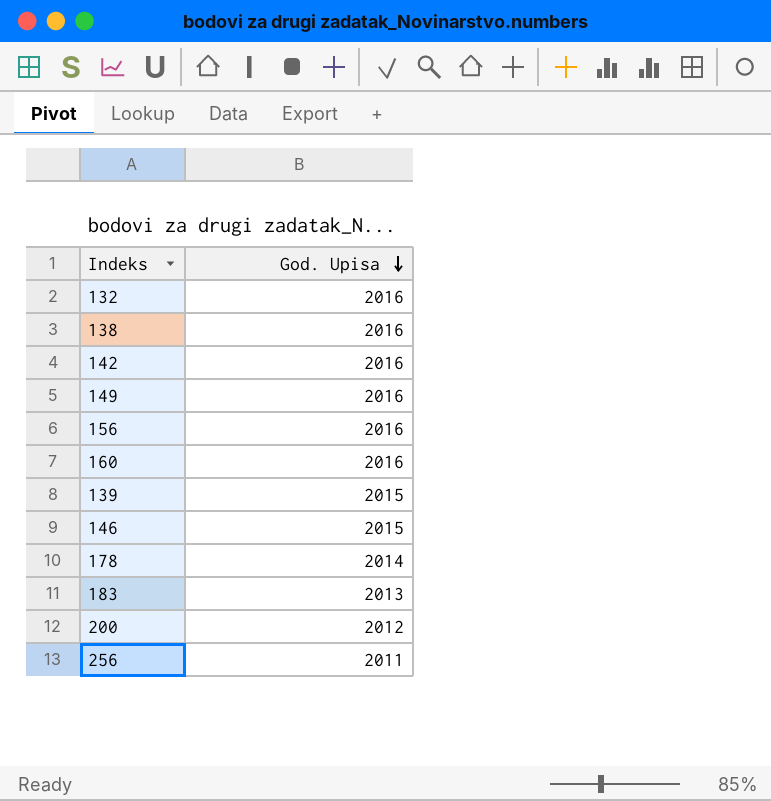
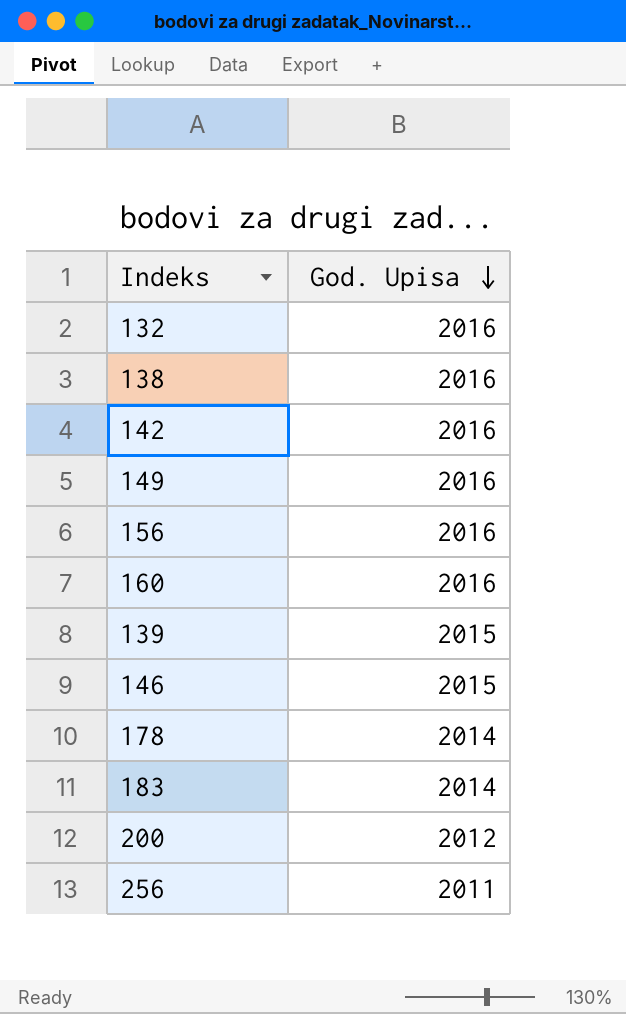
183 | God. Upisa: 2013 -> 2014

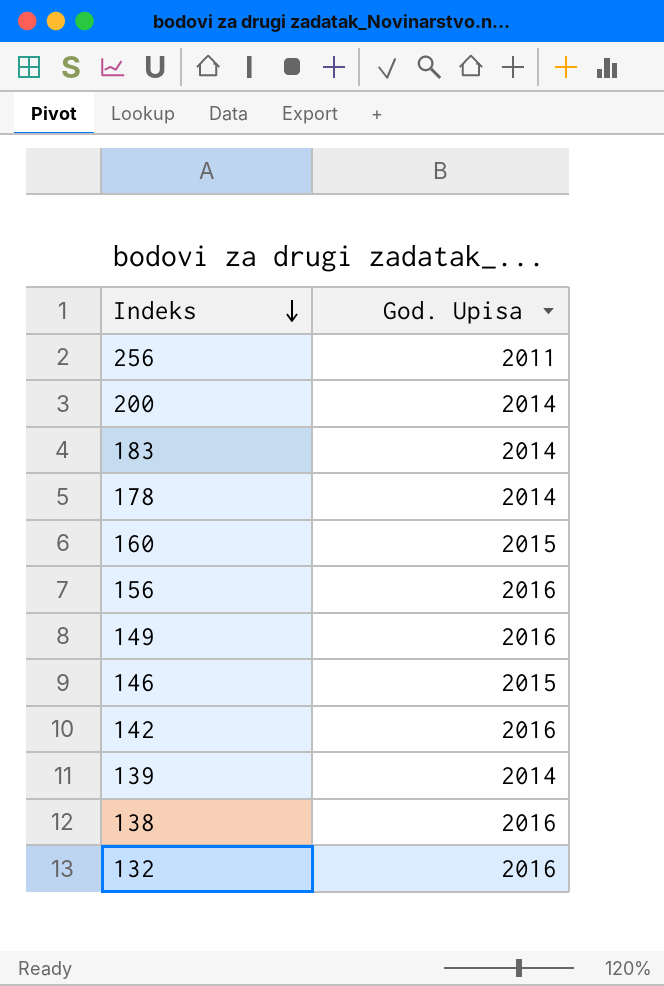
row order: God. Upisa descending -> Indeks descending
200 | God. Upisa: 2012 -> 2014
160 | God. Upisa: 2016 -> 2015
139 | God. Upisa: 2015 -> 2014

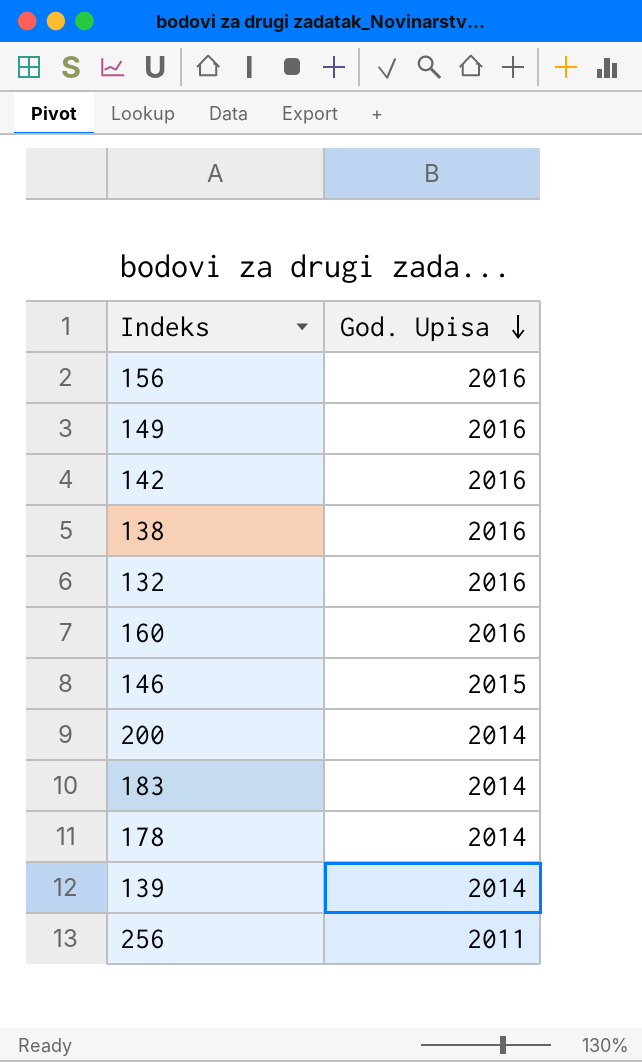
row order: Indeks descending -> God. Upisa descending
160 | God. Upisa: 2015 -> 2016

